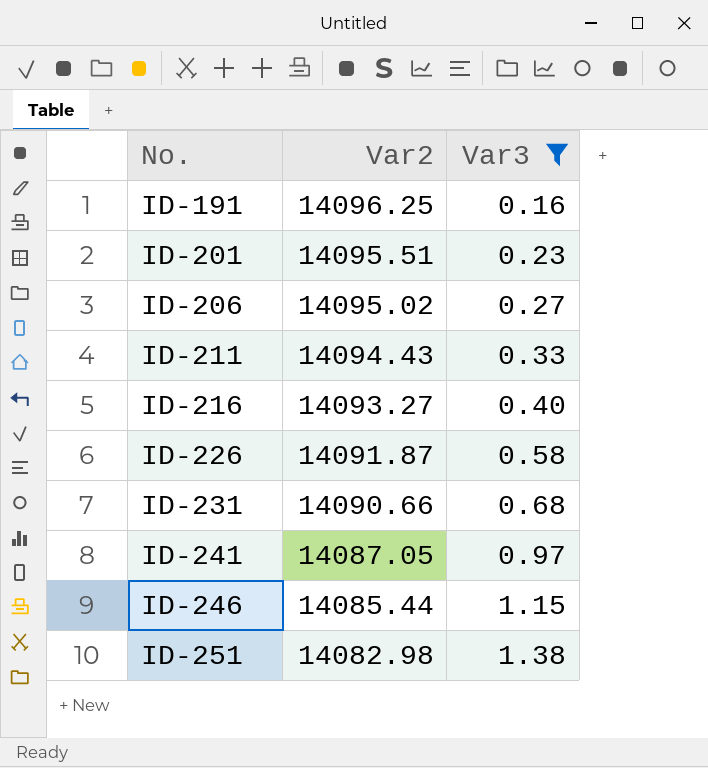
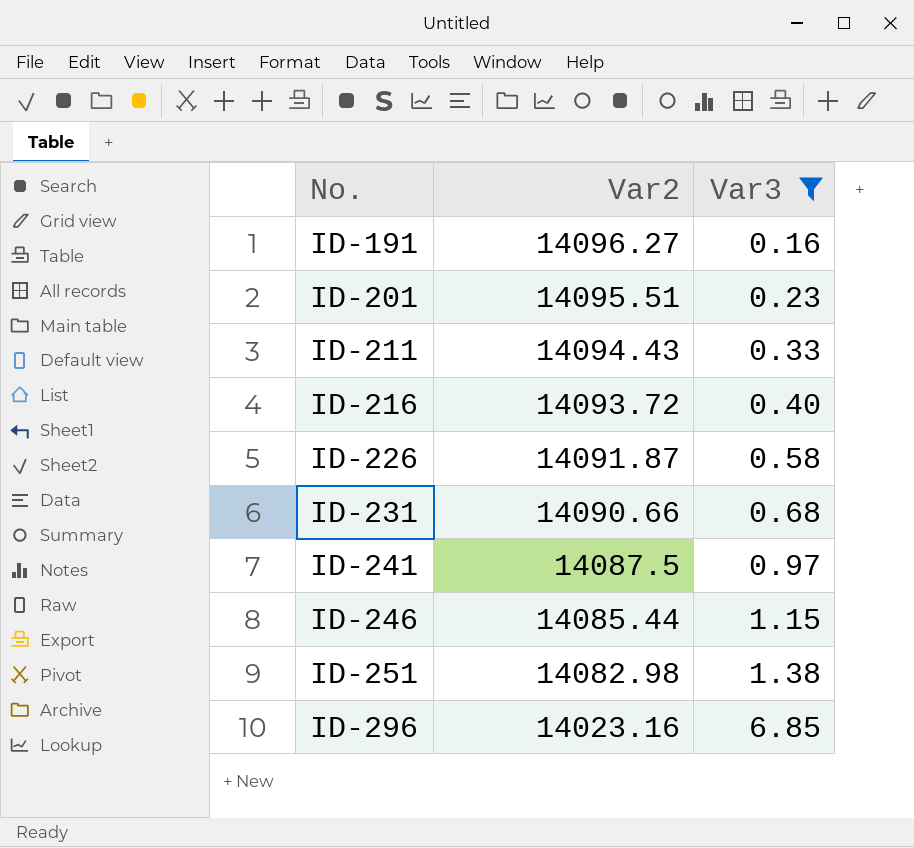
row ID-206: 14095.02 | 0.27 -> none
ID-191 | Var2: 14096.25 -> 14096.27
ID-216 | Var2: 14093.27 -> 14093.72
ID-241 | Var2: 14087.05 -> 14087.5
row ID-296: none -> 14023.16 | 6.85

